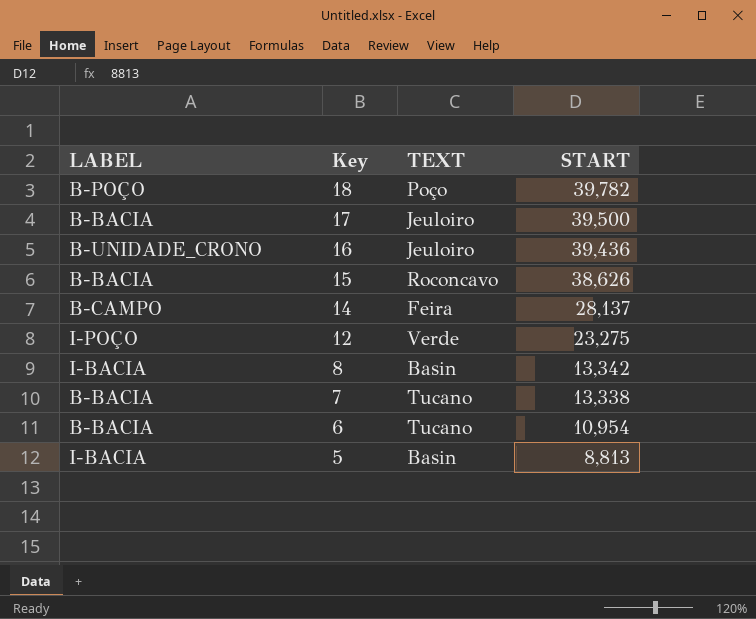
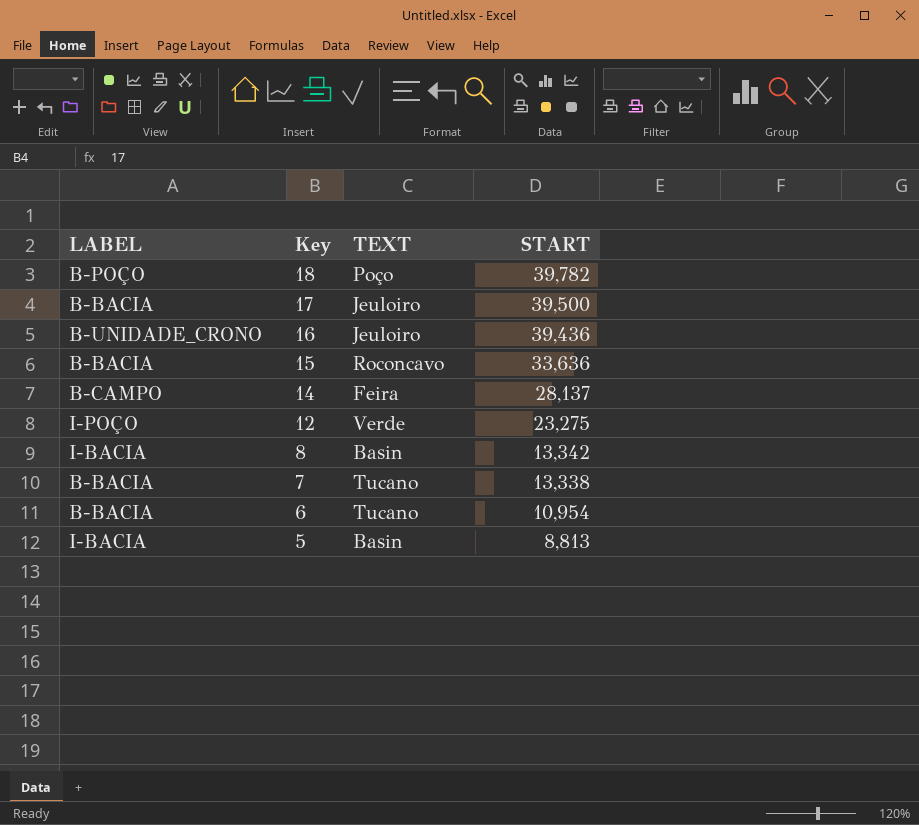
15 | START: 38,626 -> 33,636

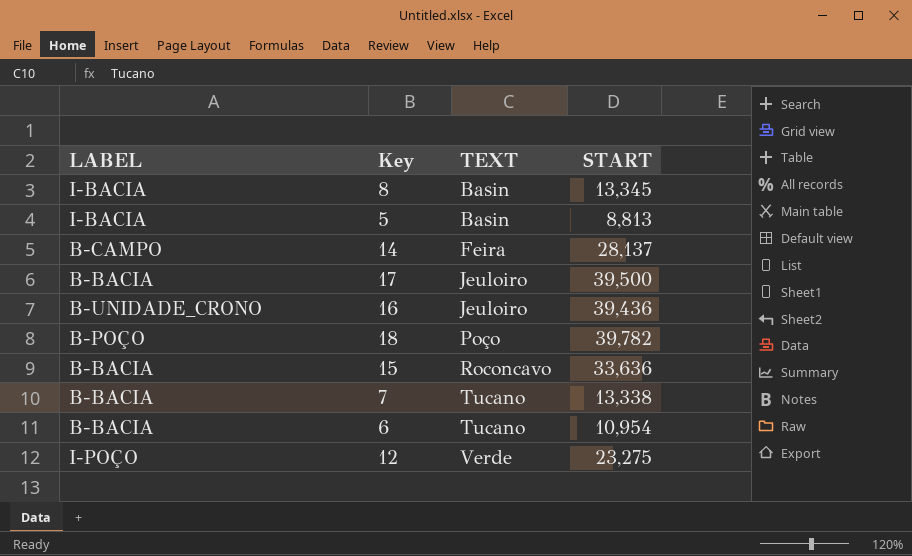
row order: Key descending -> TEXT ascending
8 | START: 13,342 -> 13,345

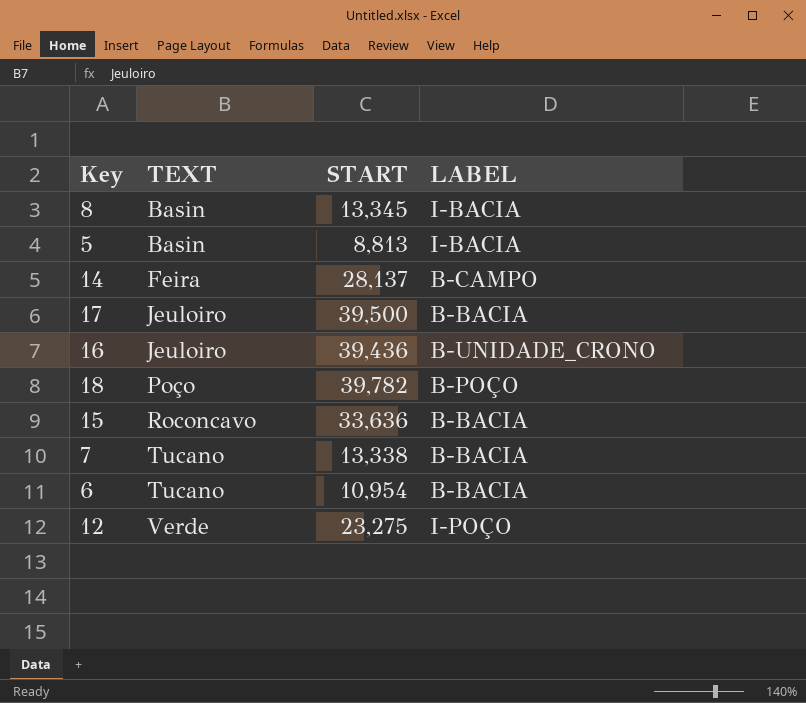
column LABEL | position: 1 -> 4

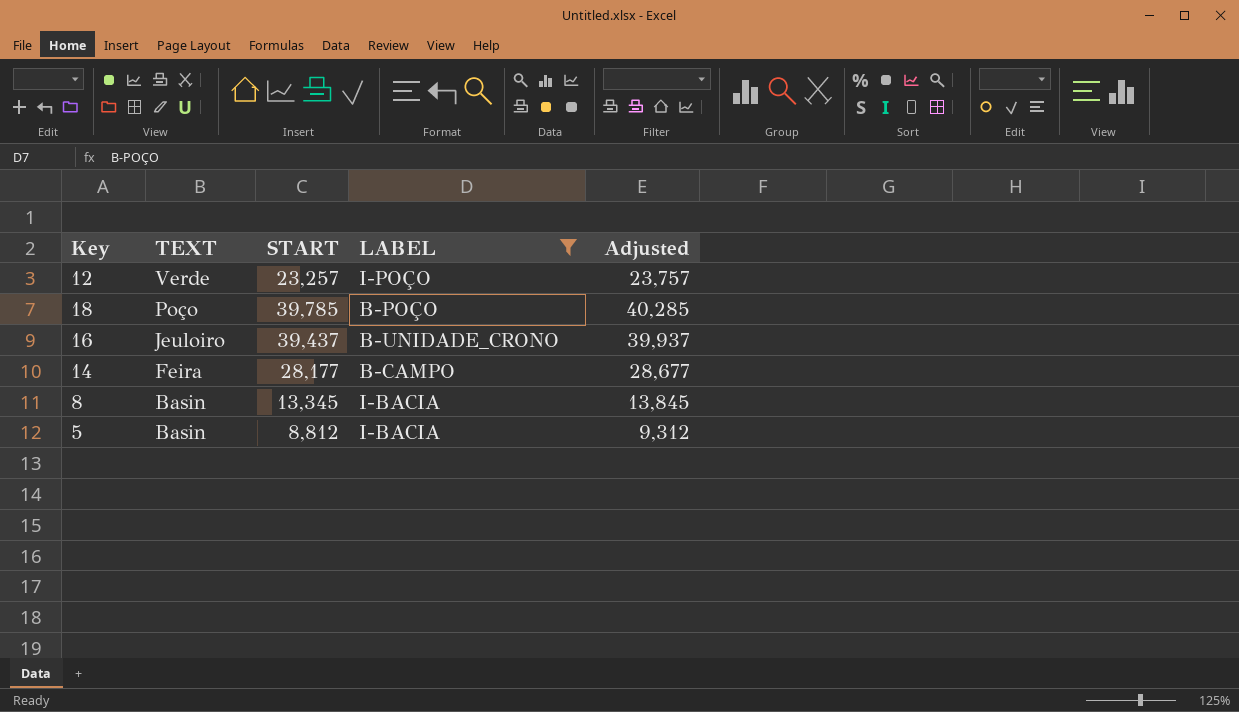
filter: none -> LABEL != B-BACIA
row order: TEXT ascending -> TEXT descending
column Adjusted | formula: none -> [START] + 500
12 | START: 23,275 -> 23,257
18 | START: 39,782 -> 39,785
16 | START: 39,436 -> 39,437
14 | START: 28,137 -> 28,177
5 | START: 8,813 -> 8,812

